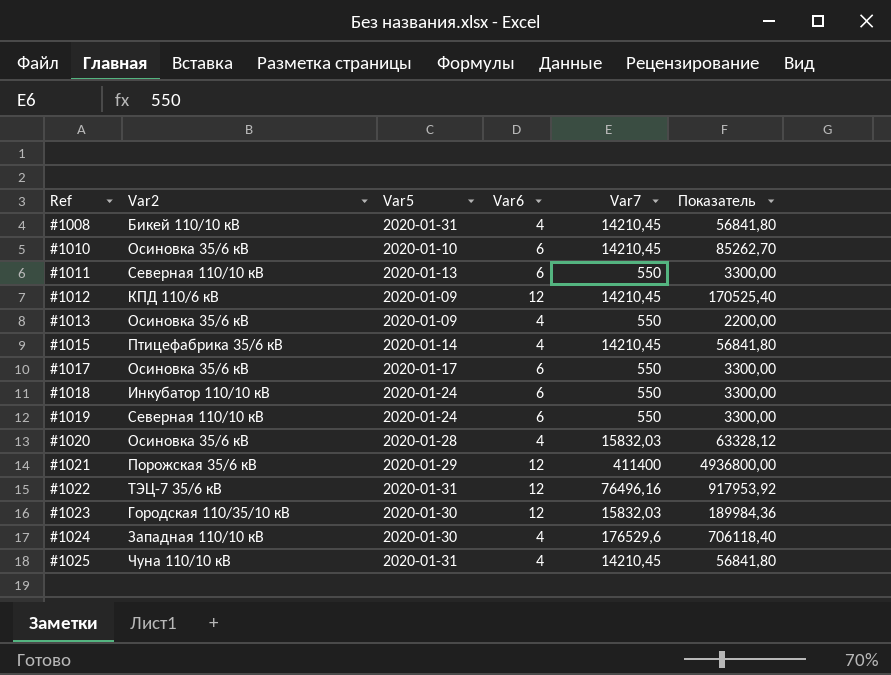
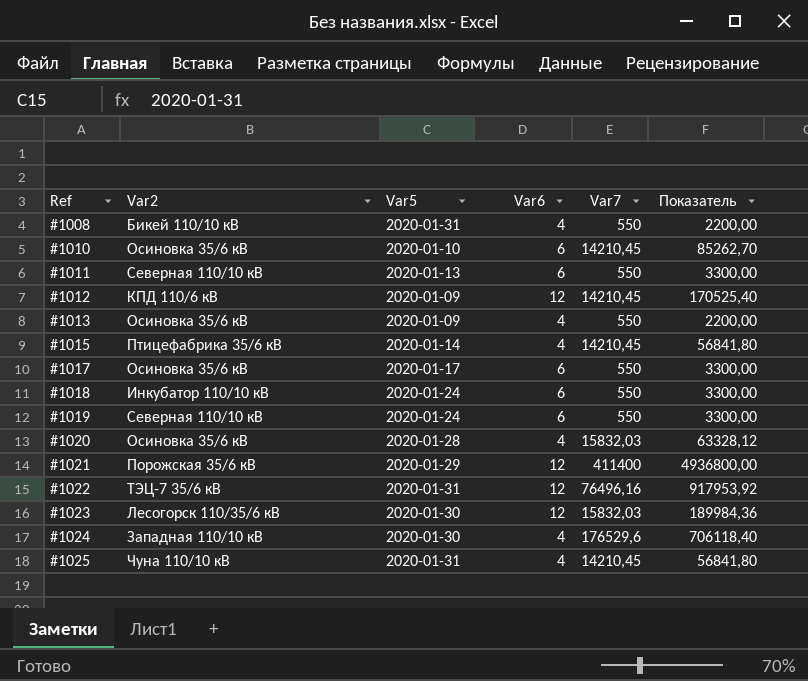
#1008 | Var7: 14210,45 -> 550
#1008 | Показатель: 56841,80 -> 2200,00
#1023 | Var2: Городская 110/35/10 кВ -> Лесогорск 110/35/6 кВ

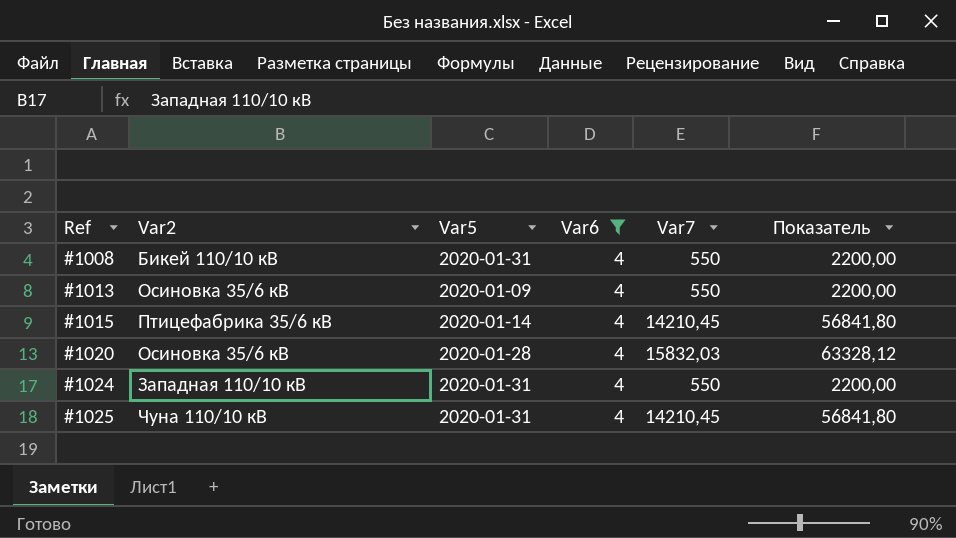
filter: none -> Var6 = 4
#1024 | Var5: 2020-01-30 -> 2020-01-31
#1024 | Var7: 176529,6 -> 550
#1024 | Показатель: 706118,40 -> 2200,00

